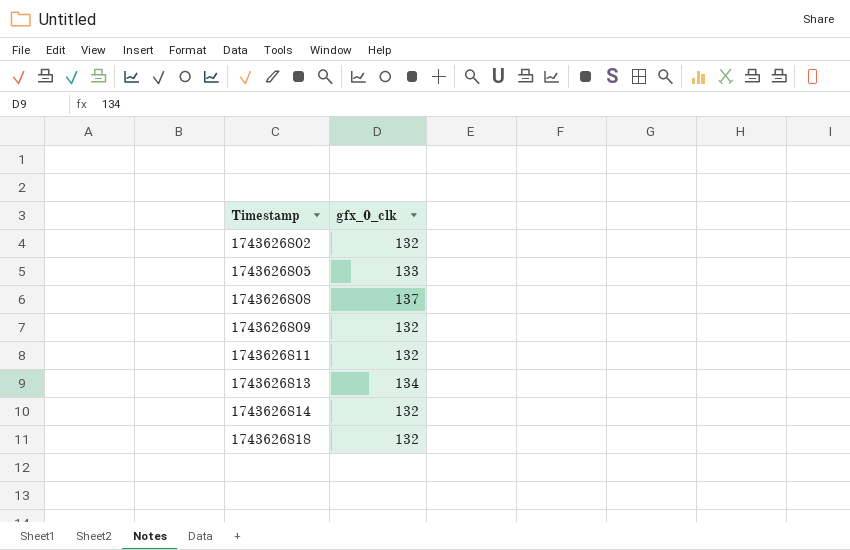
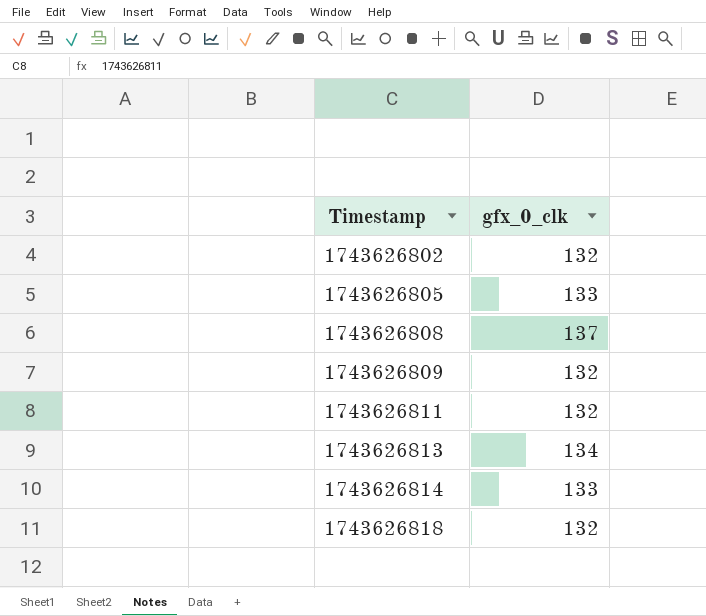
1743626814 | gfx_0_clk: 132 -> 133

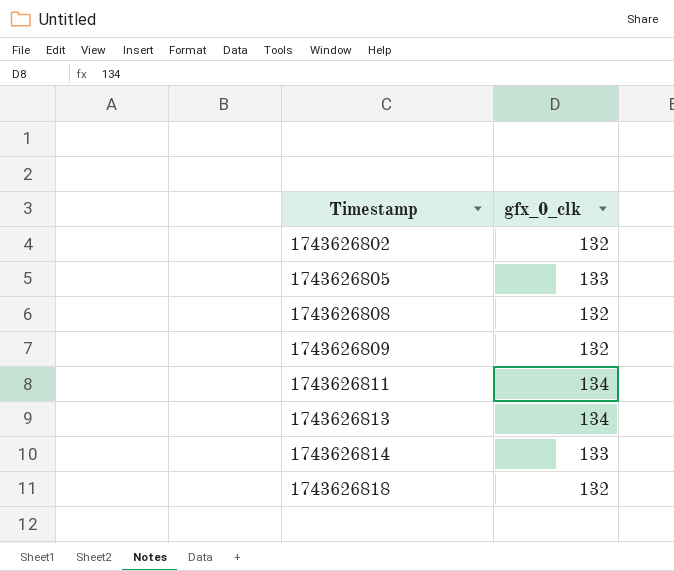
1743626808 | gfx_0_clk: 137 -> 132
1743626811 | gfx_0_clk: 132 -> 134

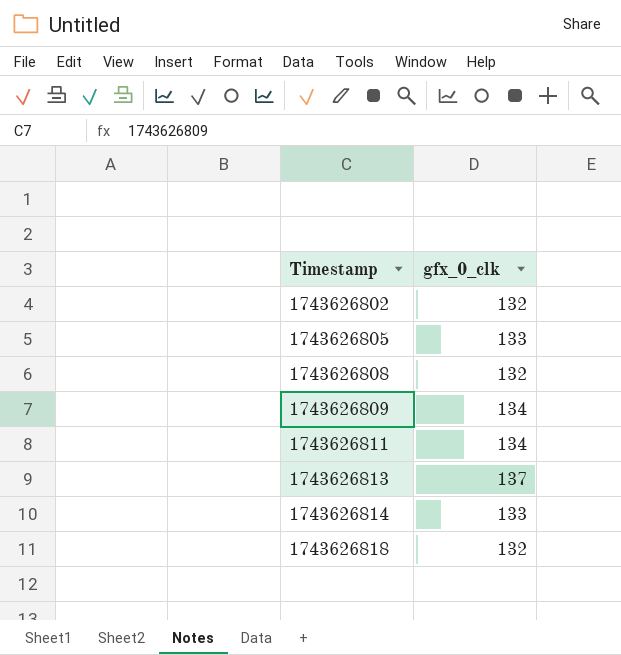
1743626809 | gfx_0_clk: 132 -> 134
1743626813 | gfx_0_clk: 134 -> 137

